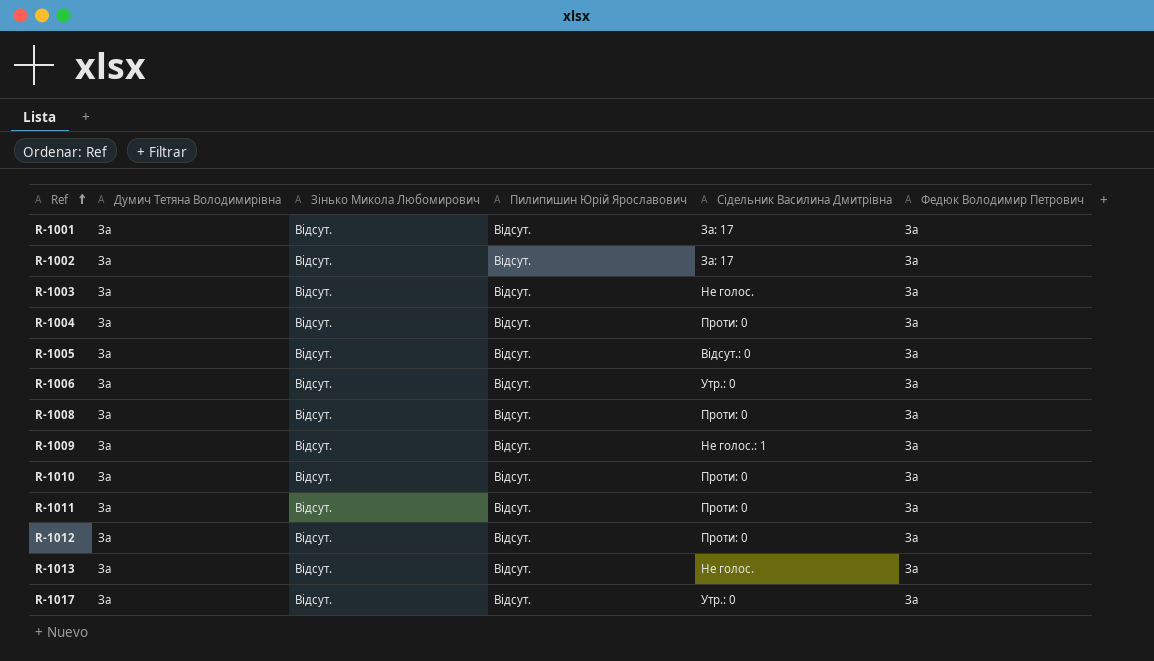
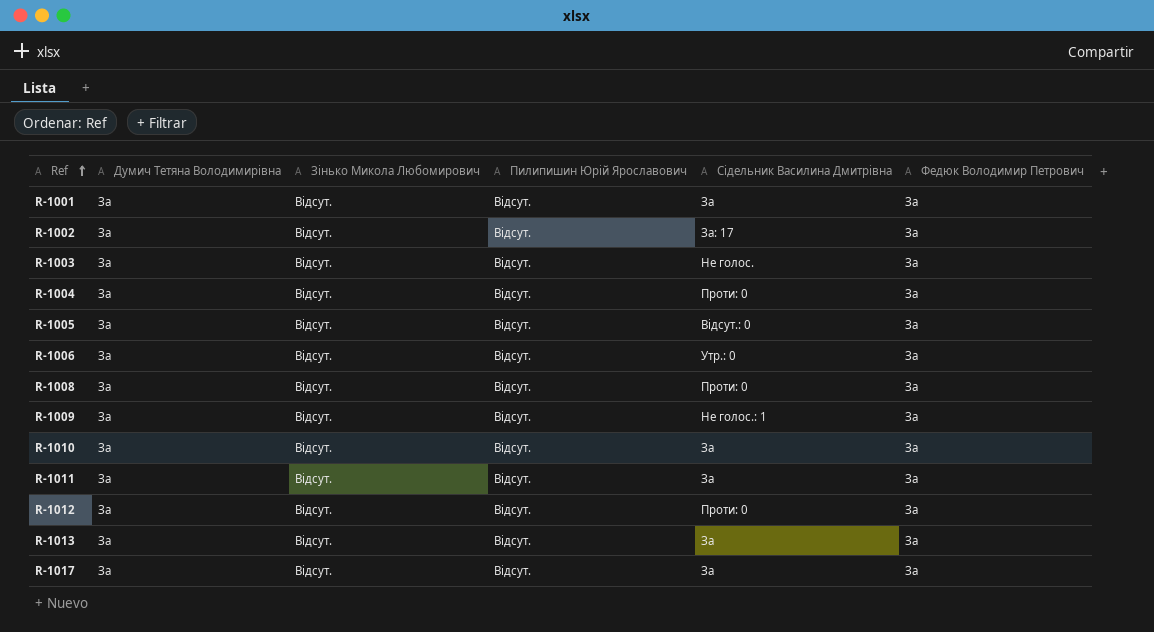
R-1001 | Сідельник Василина Дмитрівна: За: 17 -> За
R-1010 | Сідельник Василина Дмитрівна: Проти: 0 -> За
R-1011 | Сідельник Василина Дмитрівна: Проти: 0 -> За
R-1013 | Сідельник Василина Дмитрівна: Не голос. -> За
R-1017 | Сідельник Василина Дмитрівна: Утр.: 0 -> За

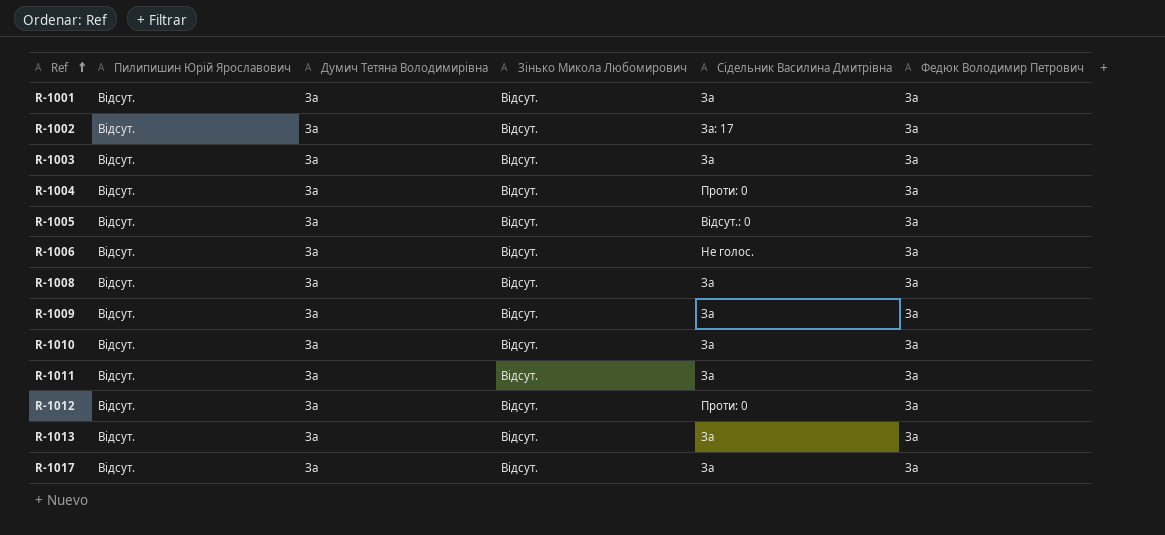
column Пилипишин Юрій Ярославович | position: 4 -> 2
R-1003 | Сідельник Василина Дмитрівна: Не голос. -> За
R-1006 | Сідельник Василина Дмитрівна: Утр.: 0 -> Не голос.
R-1008 | Сідельник Василина Дмитрівна: Проти: 0 -> За
R-1009 | Сідельник Василина Дмитрівна: Не голос.: 1 -> За

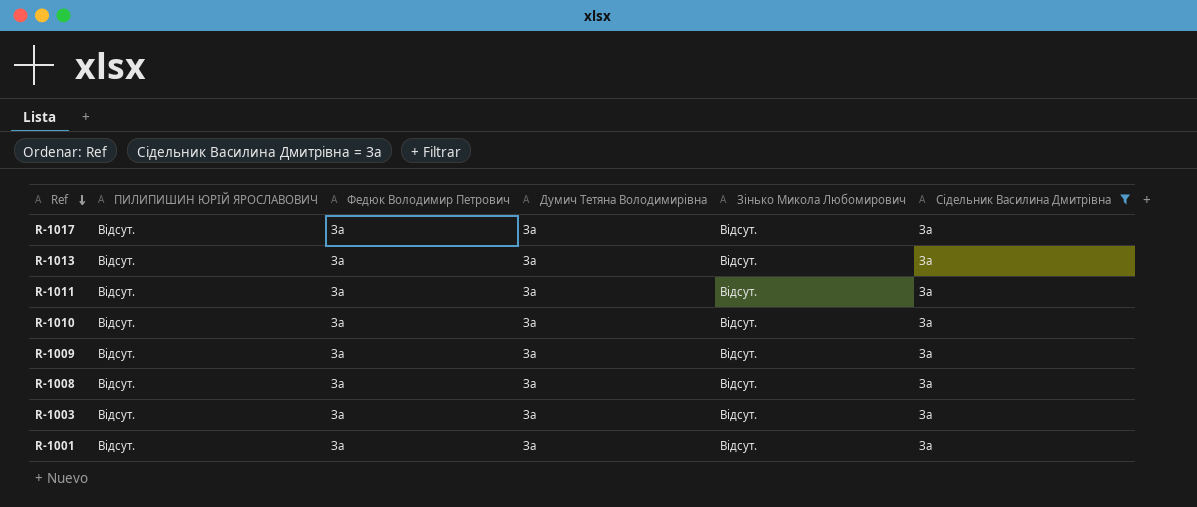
filter: none -> Сідельник Василина Дмитрівна = За
row order: Ref ascending -> Ref descending
column name: Пилипишин Юрій Ярославович -> ПИЛИПИШИН ЮРІЙ ЯРОСЛАВОВИЧ
column Федюк Володимир Петрович | position: 6 -> 3

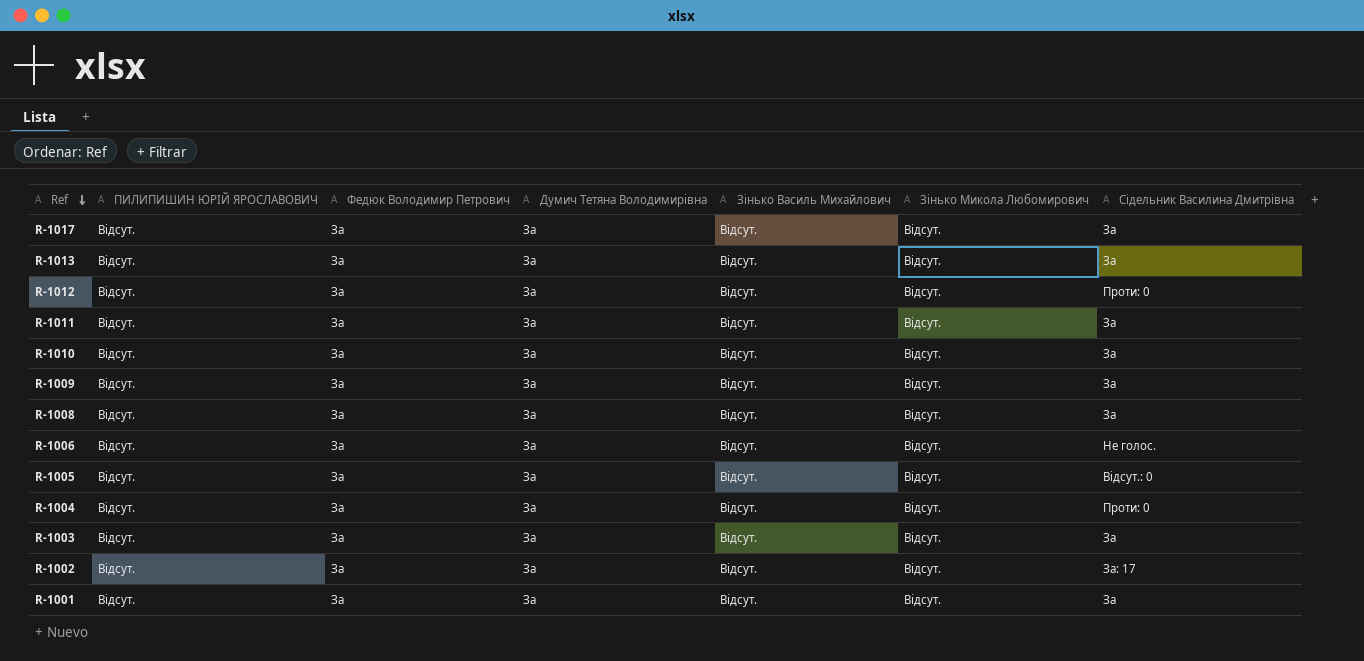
filter: Сідельник Василина Дмитрівна = За -> none
column Зінько Василь Михайлович | position: none -> 5

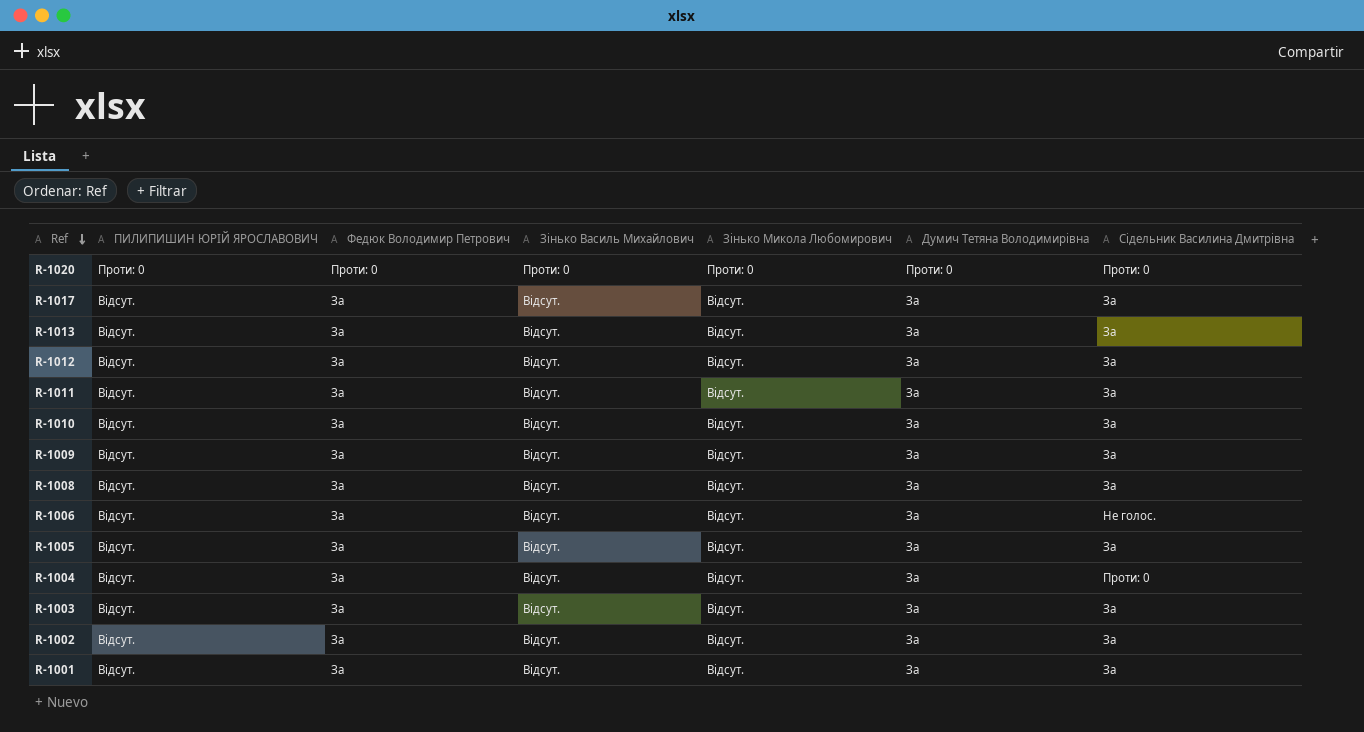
column Думич Тетяна Володимирівна | position: 4 -> 6
row R-1020: none -> Проти: 0 | Проти: 0 | Проти: 0 | Проти: 0 | Проти: 0 | Проти: 0
R-1012 | Сідельник Василина Дмитрівна: Проти: 0 -> За
R-1005 | Сідельник Василина Дмитрівна: Відсут.: 0 -> За
R-1002 | Сідельник Василина Дмитрівна: За: 17 -> За

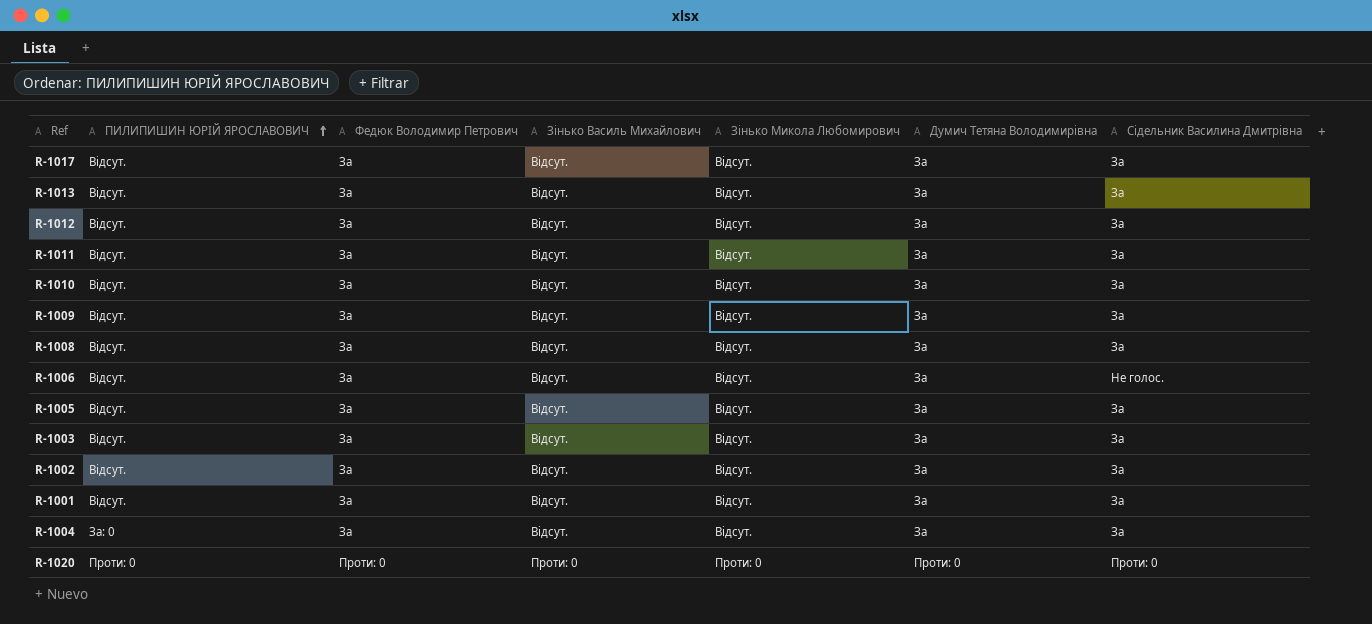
row order: Ref descending -> ПИЛИПИШИН ЮРІЙ ЯРОСЛАВОВИЧ ascending
R-1004 | ПИЛИПИШИН ЮРІЙ ЯРОСЛАВОВИЧ: Відсут. -> За: 0
R-1004 | Сідельник Василина Дмитрівна: Проти: 0 -> За

